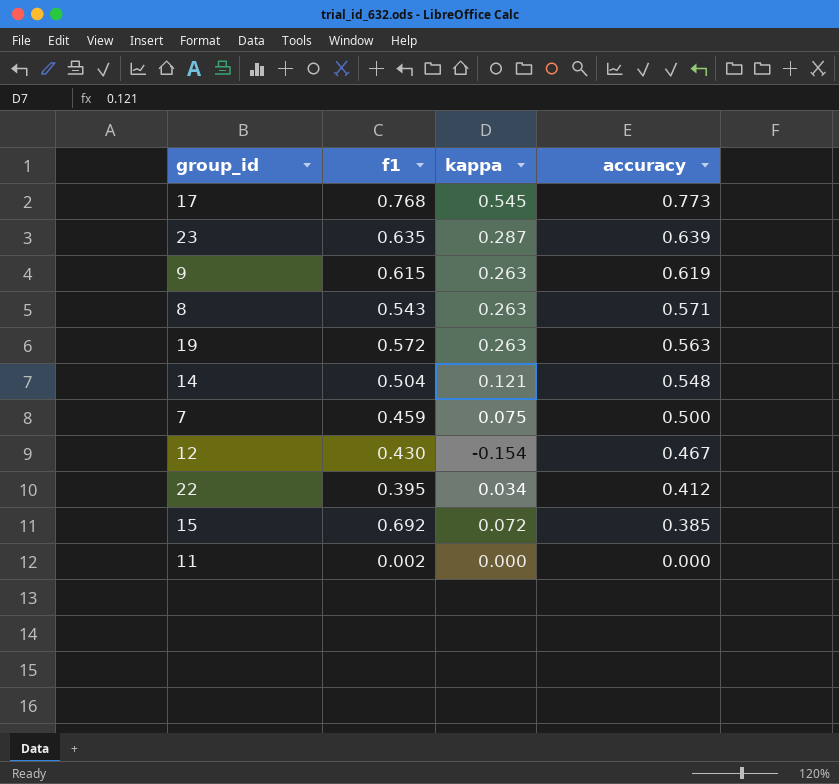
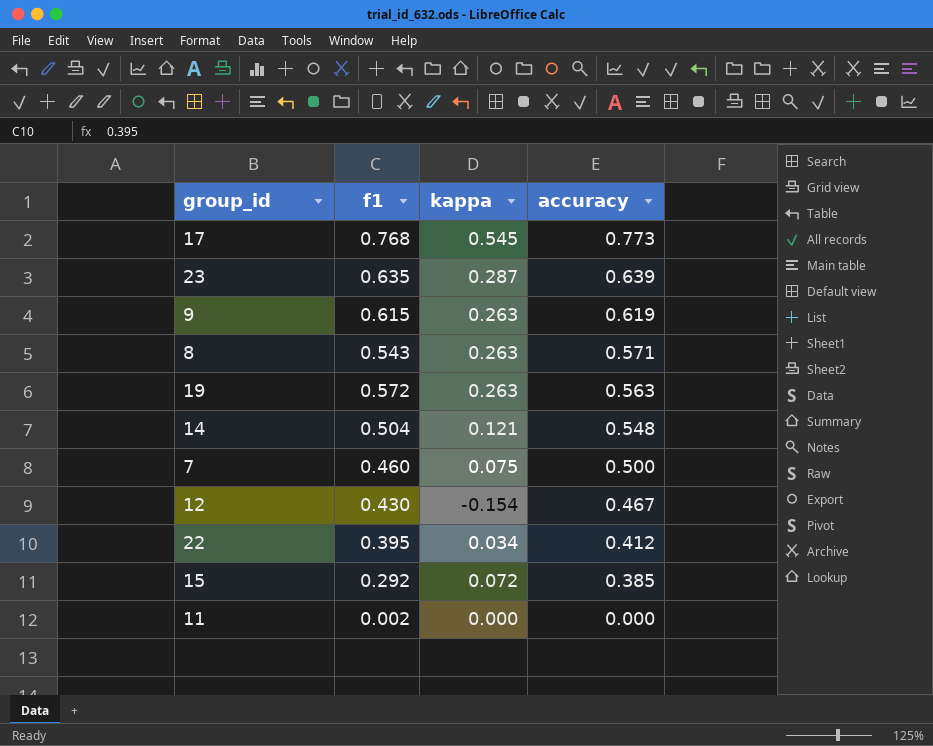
7 | f1: 0.459 -> 0.460
15 | f1: 0.692 -> 0.292

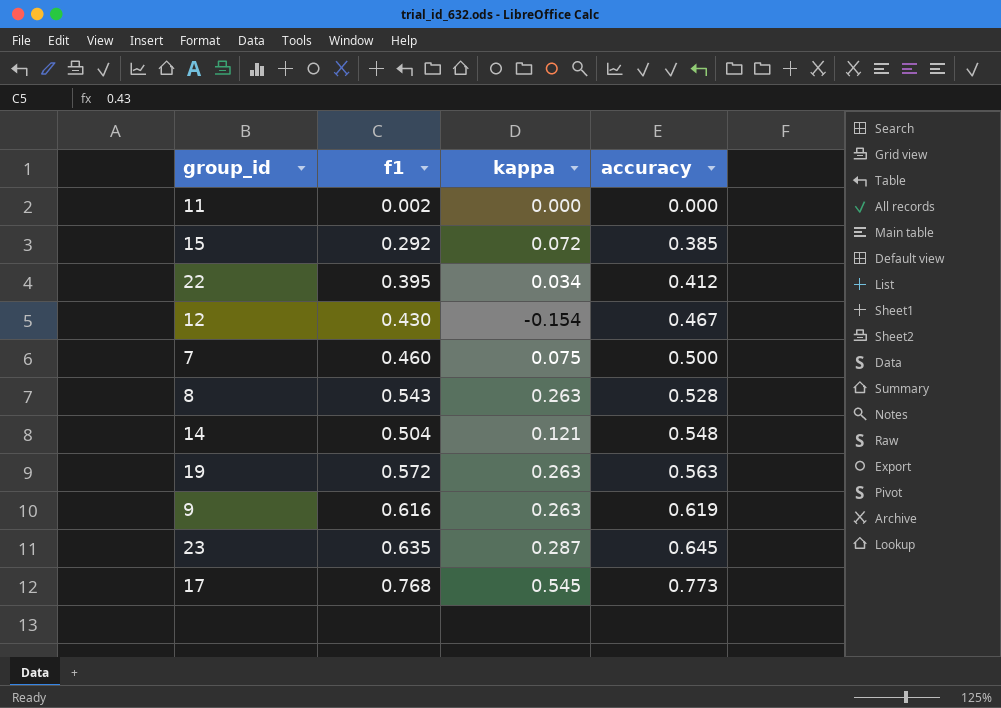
row order: accuracy descending -> accuracy ascending
8 | accuracy: 0.571 -> 0.528
9 | f1: 0.615 -> 0.616
23 | accuracy: 0.639 -> 0.645

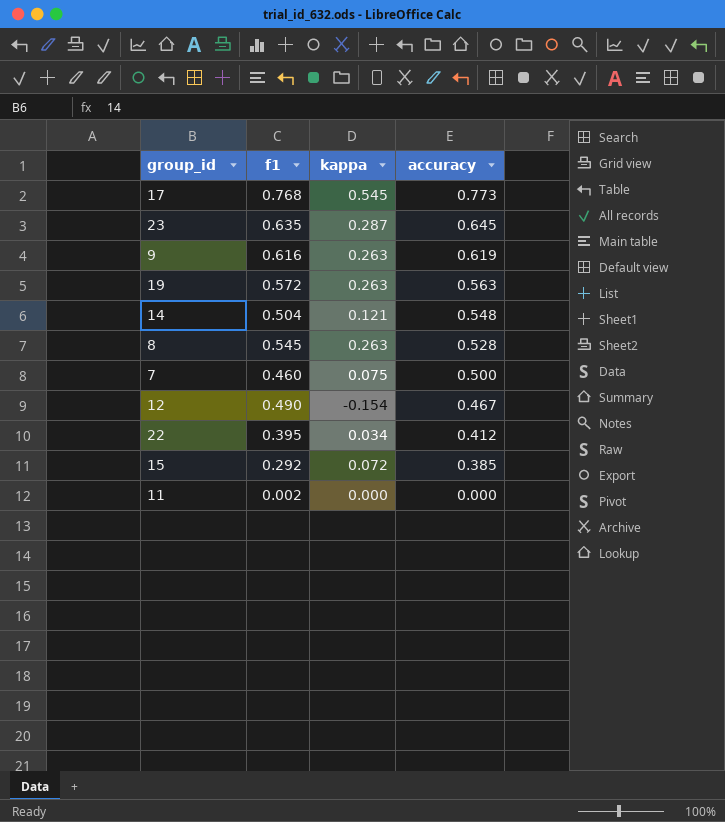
row order: accuracy ascending -> accuracy descending
8 | f1: 0.543 -> 0.545
12 | f1: 0.430 -> 0.490

